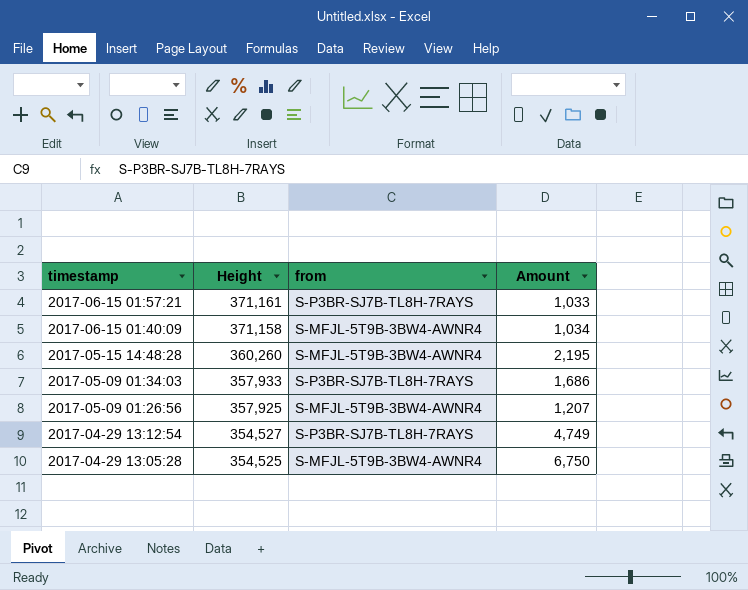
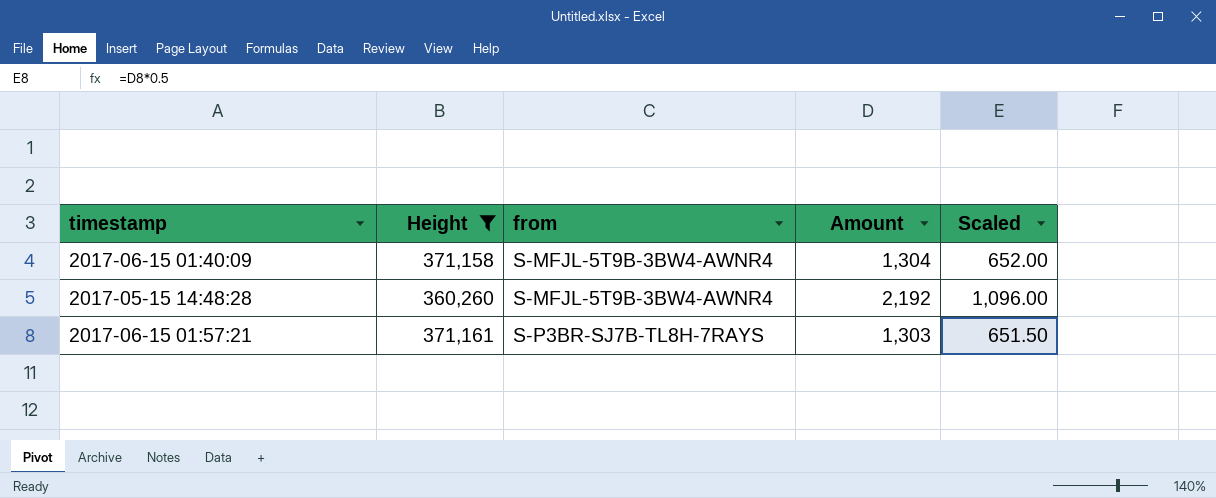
filter: none -> Height >= 360,260
row order: timestamp descending -> from ascending
column Scaled | formula: none -> [Amount] * 0.5
2017-06-15 01:40:09 | Amount: 1,034 -> 1,304
2017-05-15 14:48:28 | Amount: 2,195 -> 2,192
2017-06-15 01:57:21 | Amount: 1,033 -> 1,303

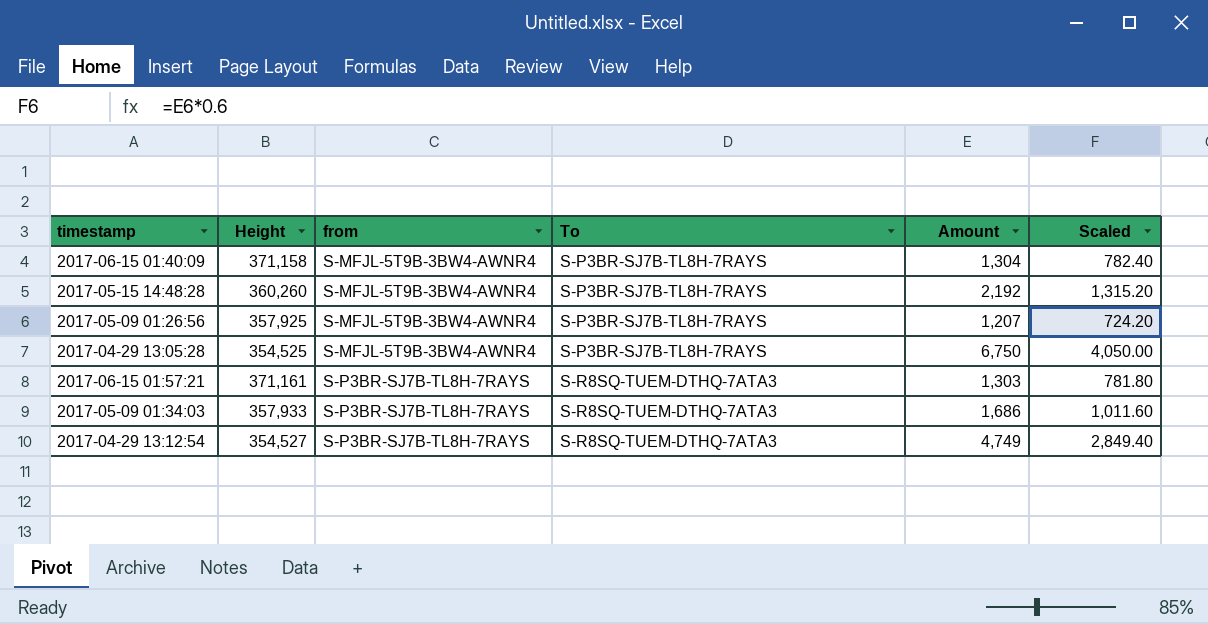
filter: Height >= 360,260 -> none
column To | position: none -> 4
column Scaled | formula: [Amount] * 0.5 -> [Amount] * 0.6

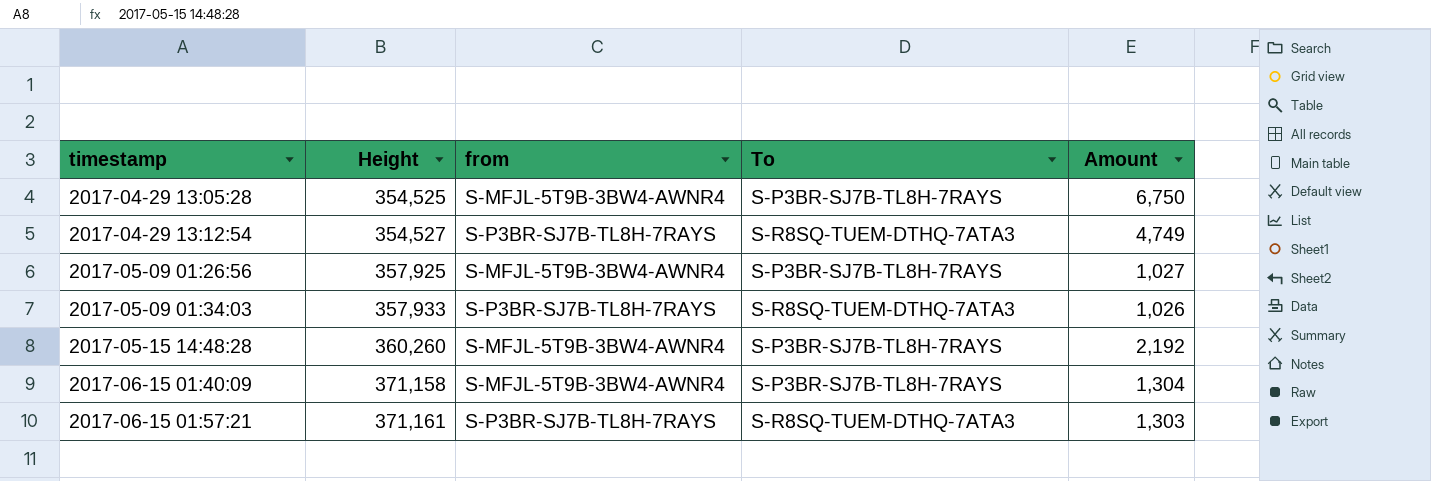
row order: from ascending -> timestamp ascending
column Scaled | formula: [Amount] * 0.6 -> none
2017-05-09 01:26:56 | Amount: 1,207 -> 1,027
2017-05-09 01:34:03 | Amount: 1,686 -> 1,026

